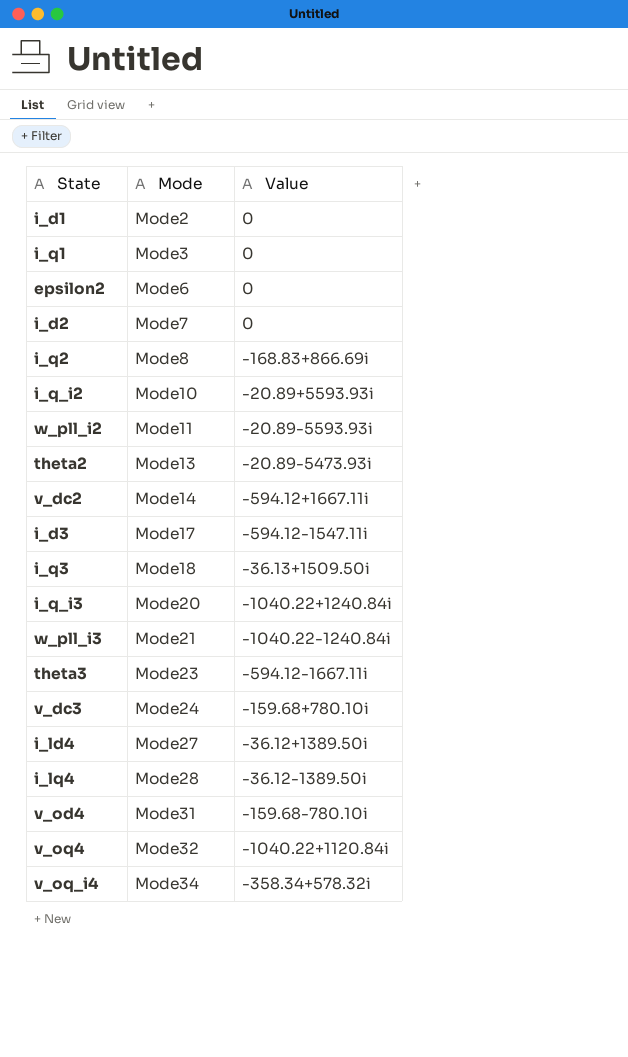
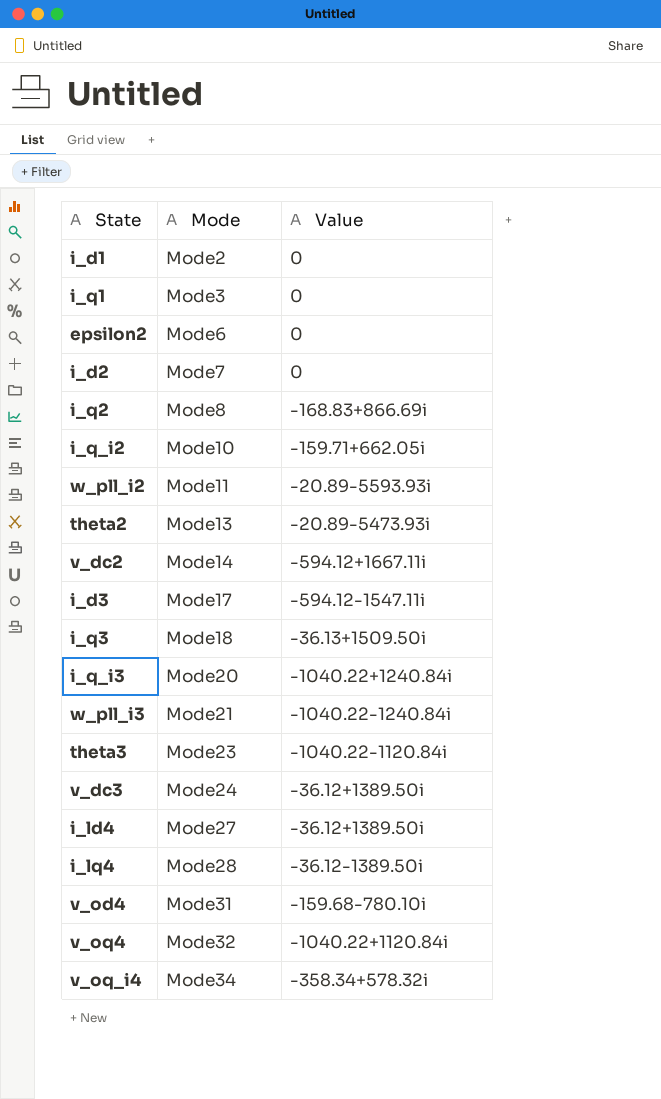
i_q_i2 | Value: -20.89+5593.93i -> -159.71+662.05i
theta3 | Value: -594.12-1667.11i -> -1040.22-1120.84i
v_dc3 | Value: -159.68+780.10i -> -36.12+1389.50i

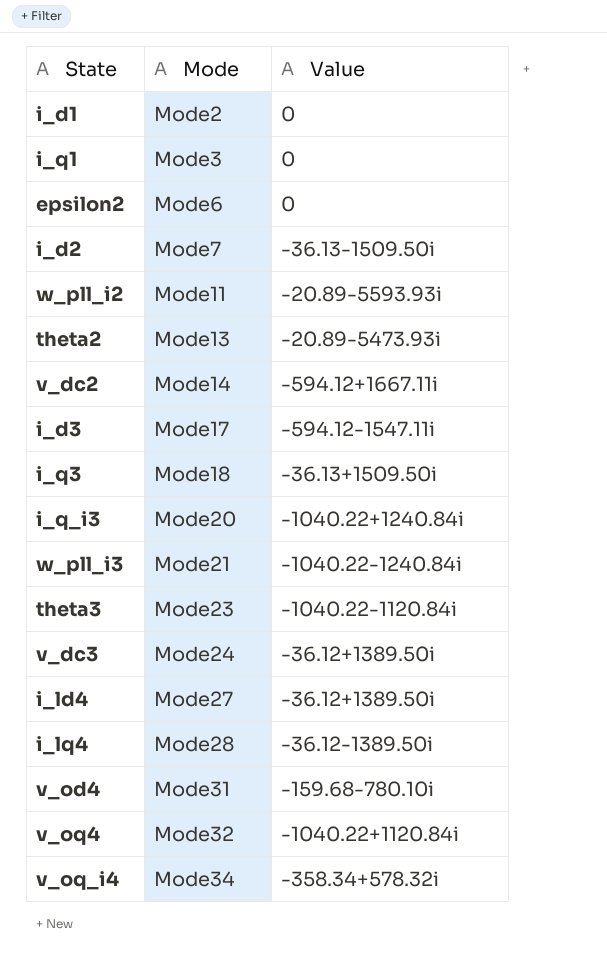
row i_q2: Mode8 | -168.83+866.69i -> none
row i_q_i2: Mode10 | -159.71+662.05i -> none
i_d2 | Value: 0 -> -36.13-1509.50i

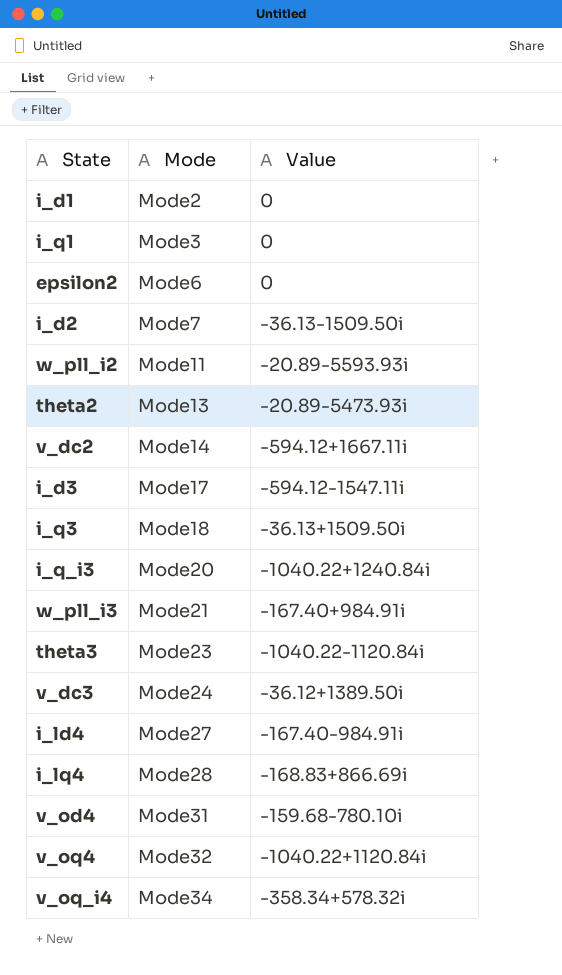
w_pll_i3 | Value: -1040.22-1240.84i -> -167.40+984.91i
i_ld4 | Value: -36.12+1389.50i -> -167.40-984.91i
i_lq4 | Value: -36.12-1389.50i -> -168.83+866.69i

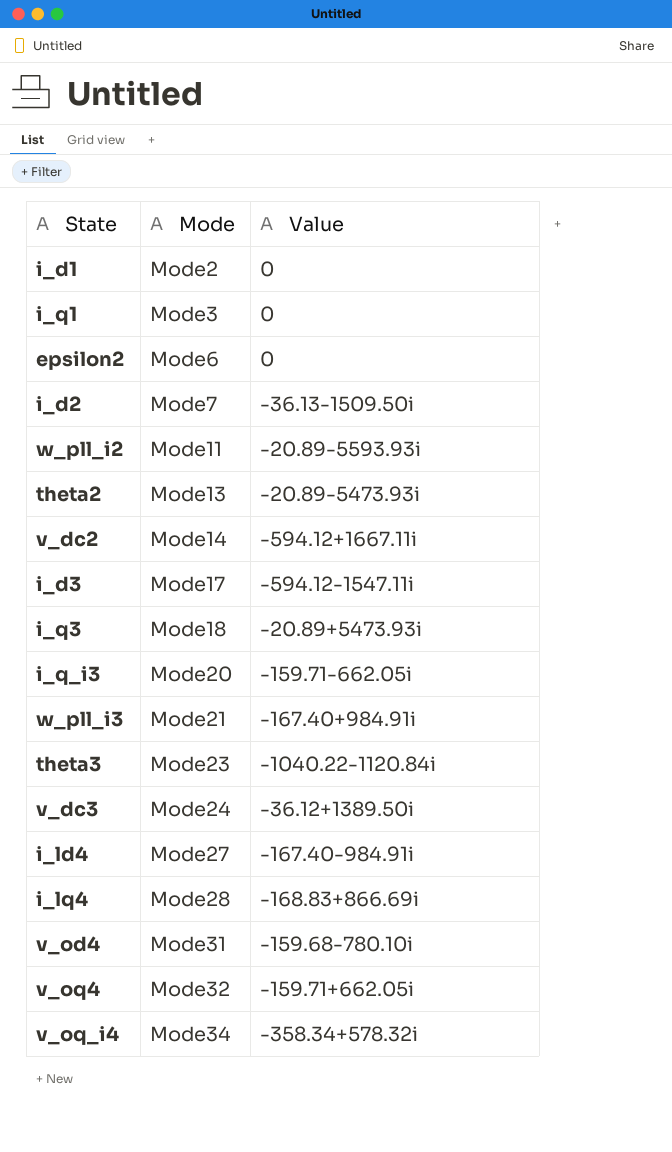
i_q3 | Value: -36.13+1509.50i -> -20.89+5473.93i
i_q_i3 | Value: -1040.22+1240.84i -> -159.71-662.05i
v_oq4 | Value: -1040.22+1120.84i -> -159.71+662.05i

